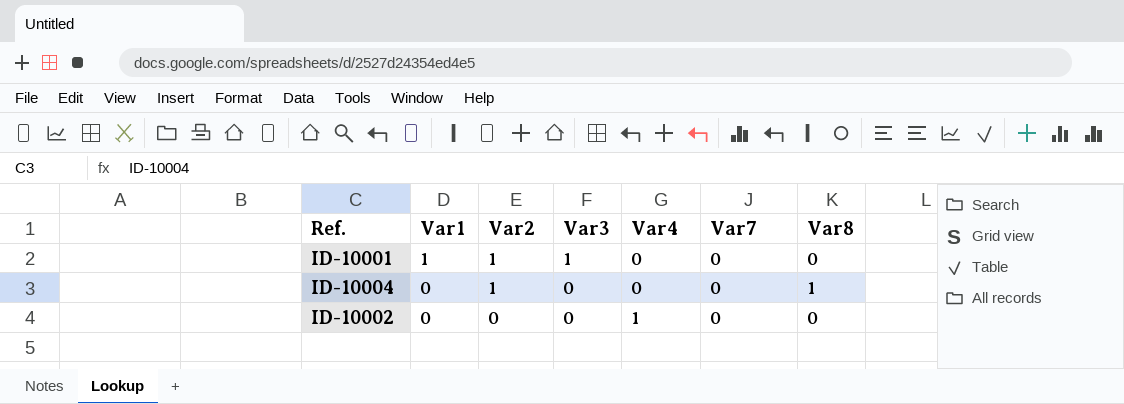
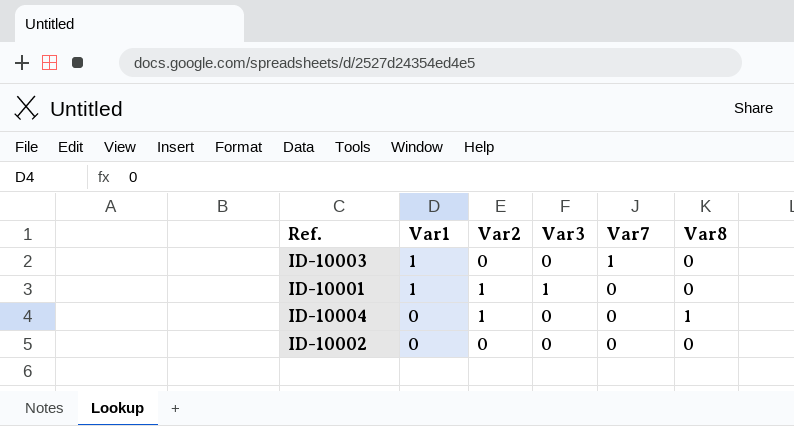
column Var4 | position: 5 -> none
row ID-10003: none -> 1 | 0 | 0 | 1 | 0

